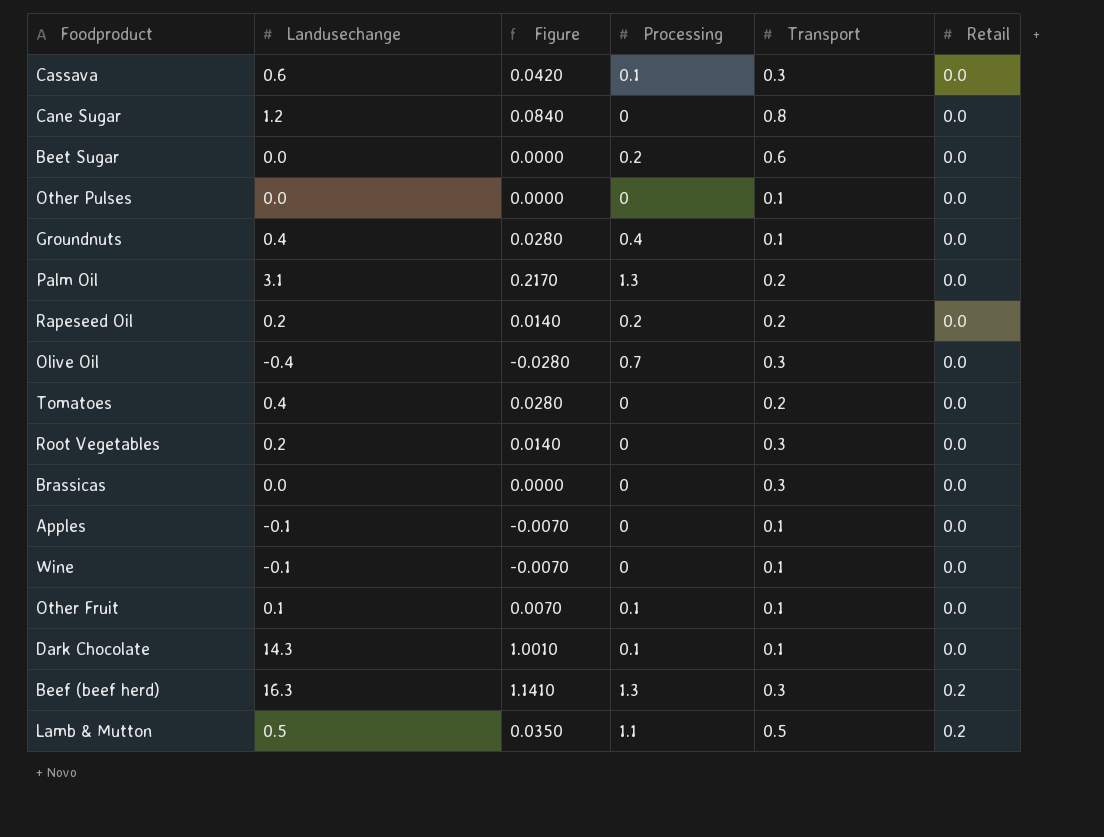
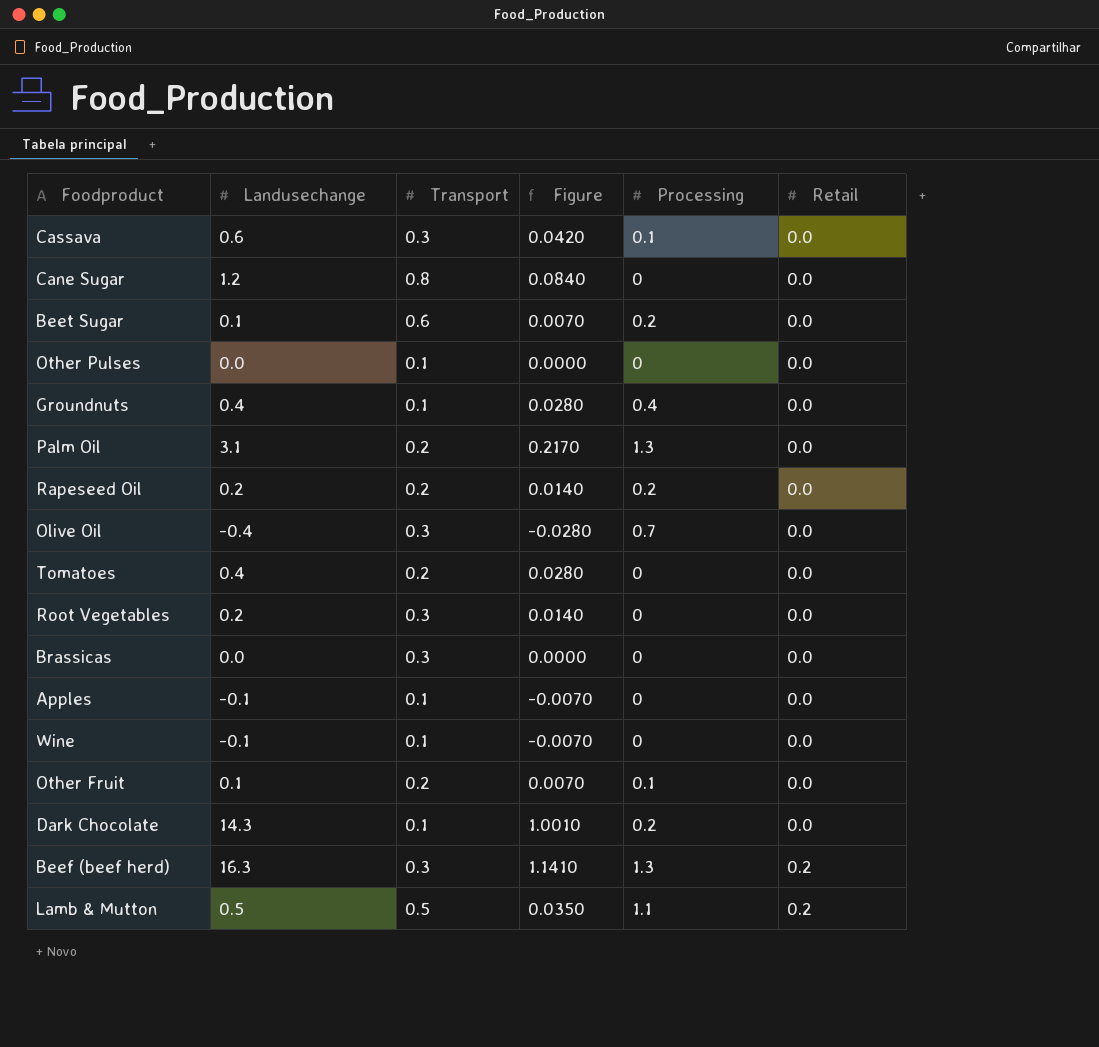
column Transport | position: 5 -> 3
Beet Sugar | Landusechange: 0.0 -> 0.1
Beet Sugar | Figure: 0.0000 -> 0.0070
Other Fruit | Transport: 0.1 -> 0.2
Dark Chocolate | Processing: 0.1 -> 0.2

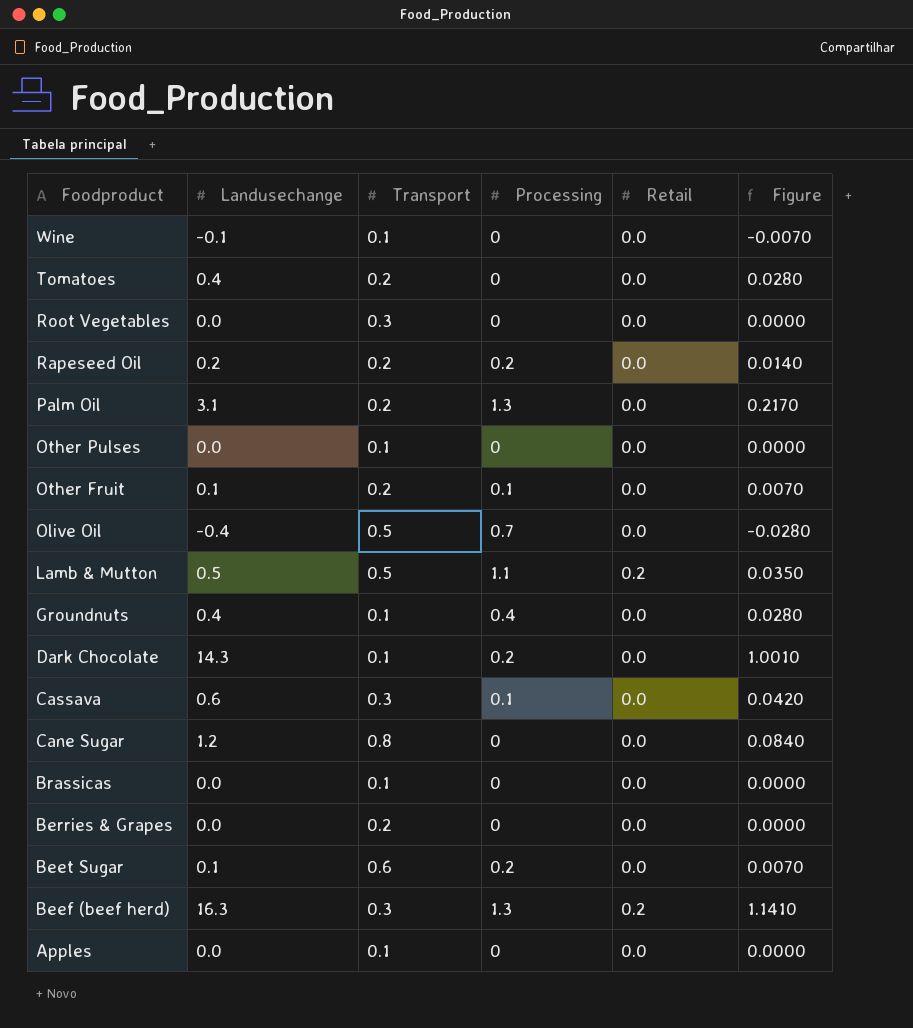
row order: Retail ascending -> Foodproduct descending
column Figure | position: 4 -> 6
Root Vegetables | Landusechange: 0.2 -> 0.0
Root Vegetables | Figure: 0.0140 -> 0.0000
Olive Oil | Transport: 0.3 -> 0.5
Brassicas | Transport: 0.3 -> 0.1
row Berries & Grapes: none -> 0.0 | 0.2 | 0 | 0.0 | 0.0000
Apples | Landusechange: -0.1 -> 0.0
Apples | Figure: -0.0070 -> 0.0000

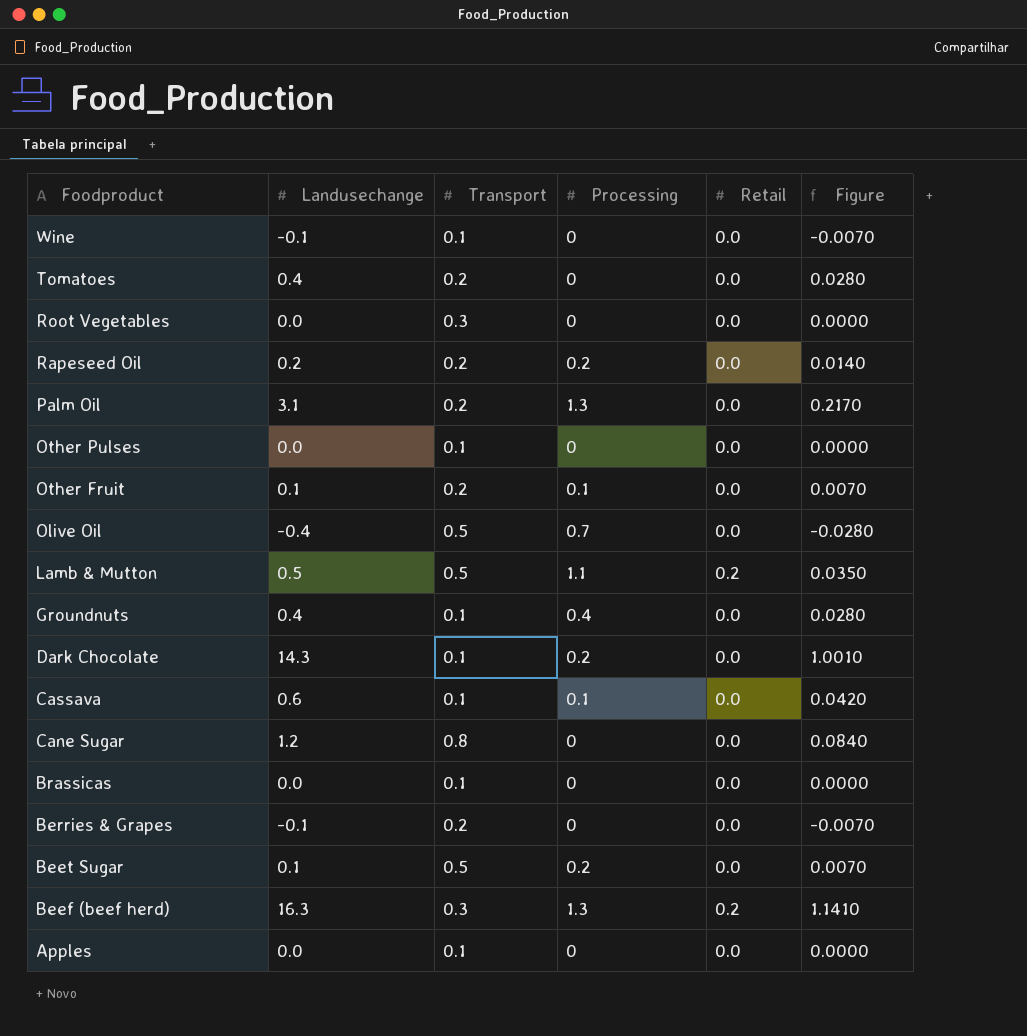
Cassava | Transport: 0.3 -> 0.1
Berries & Grapes | Landusechange: 0.0 -> -0.1
Berries & Grapes | Figure: 0.0000 -> -0.0070
Beet Sugar | Transport: 0.6 -> 0.5

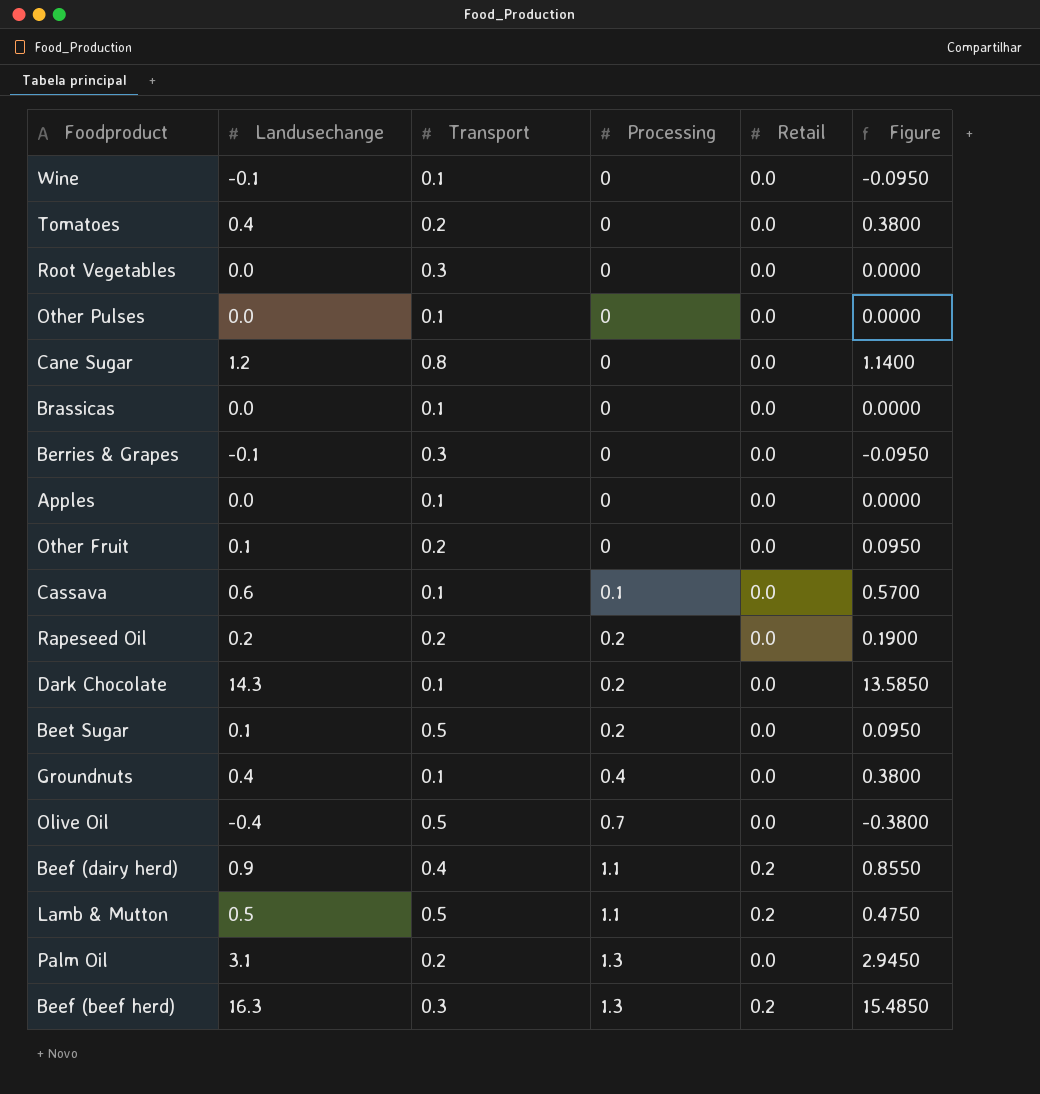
row order: Foodproduct descending -> Processing ascending
column Figure | formula: [Landusechange] * 0.07 -> [Landusechange] * 0.95
Berries & Grapes | Transport: 0.2 -> 0.3
Other Fruit | Processing: 0.1 -> 0
row Beef (dairy herd): none -> 0.9 | 0.4 | 1.1 | 0.2 | 0.8550

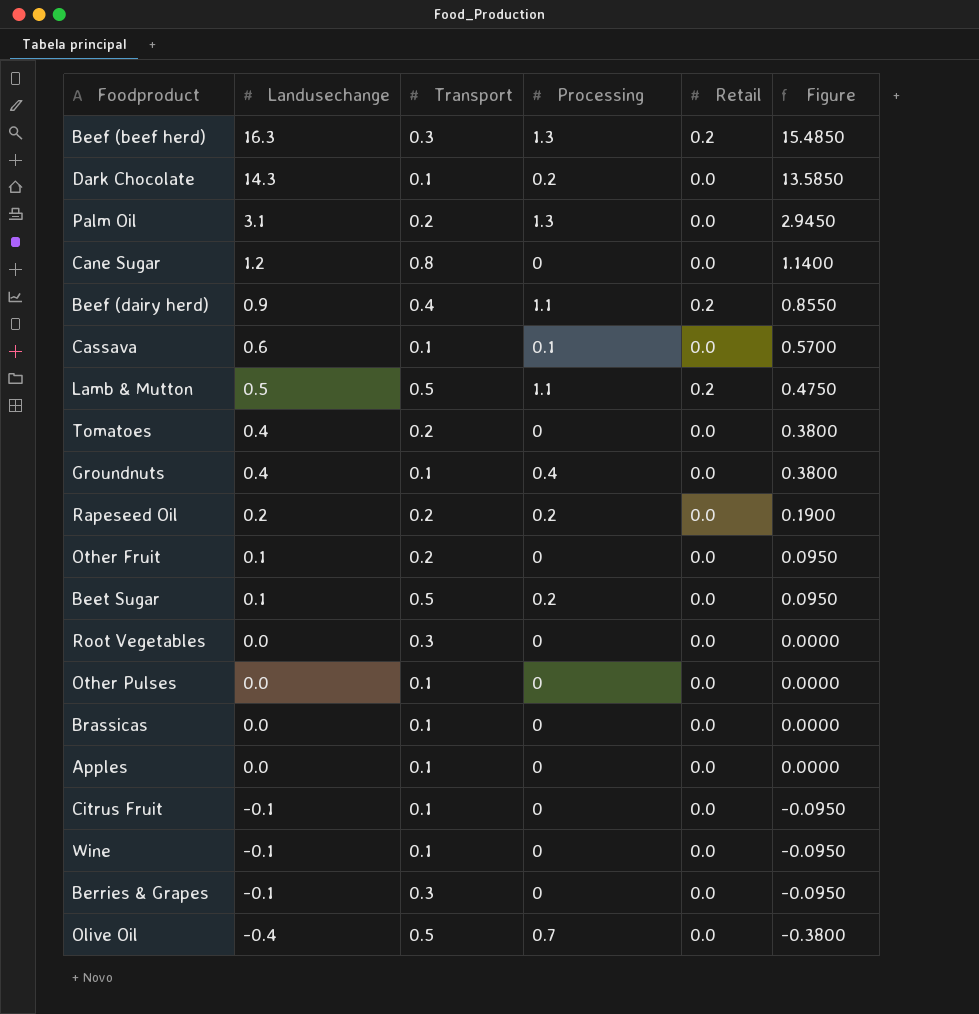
row order: Processing ascending -> Landusechange descending
row Citrus Fruit: none -> -0.1 | 0.1 | 0 | 0.0 | -0.0950

